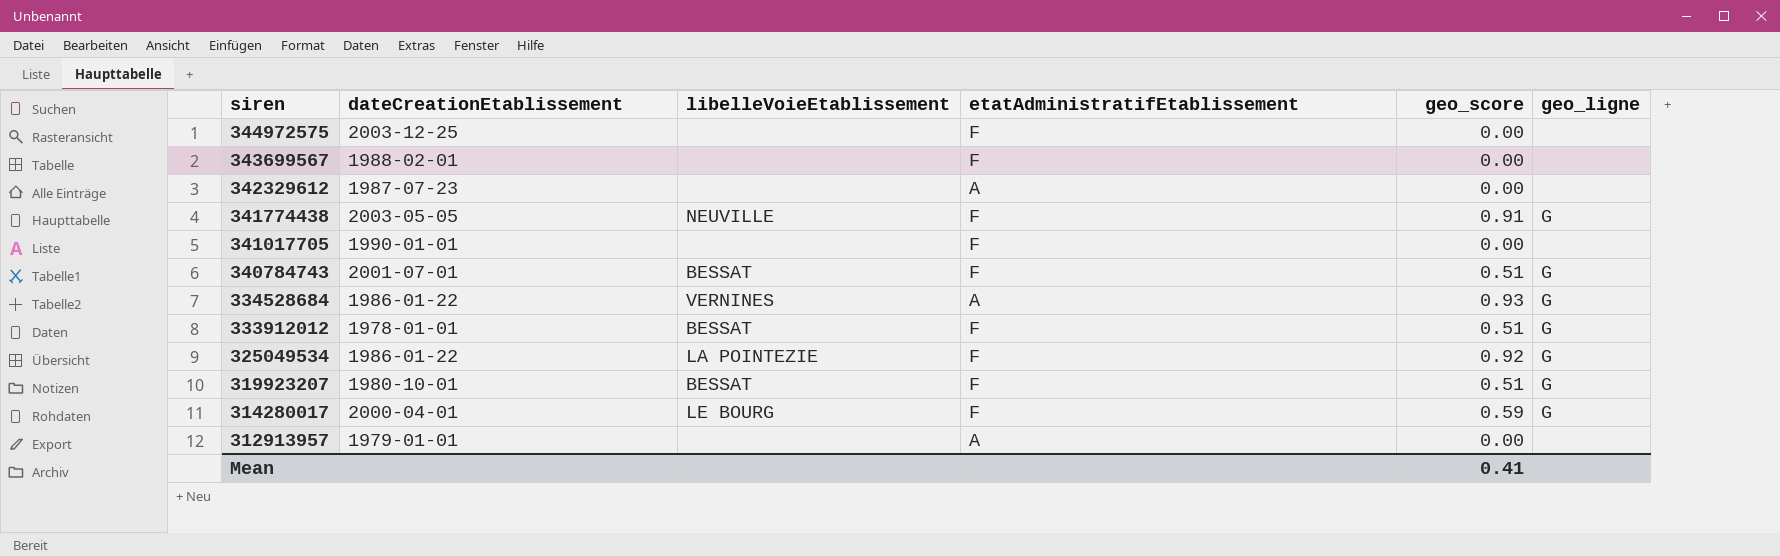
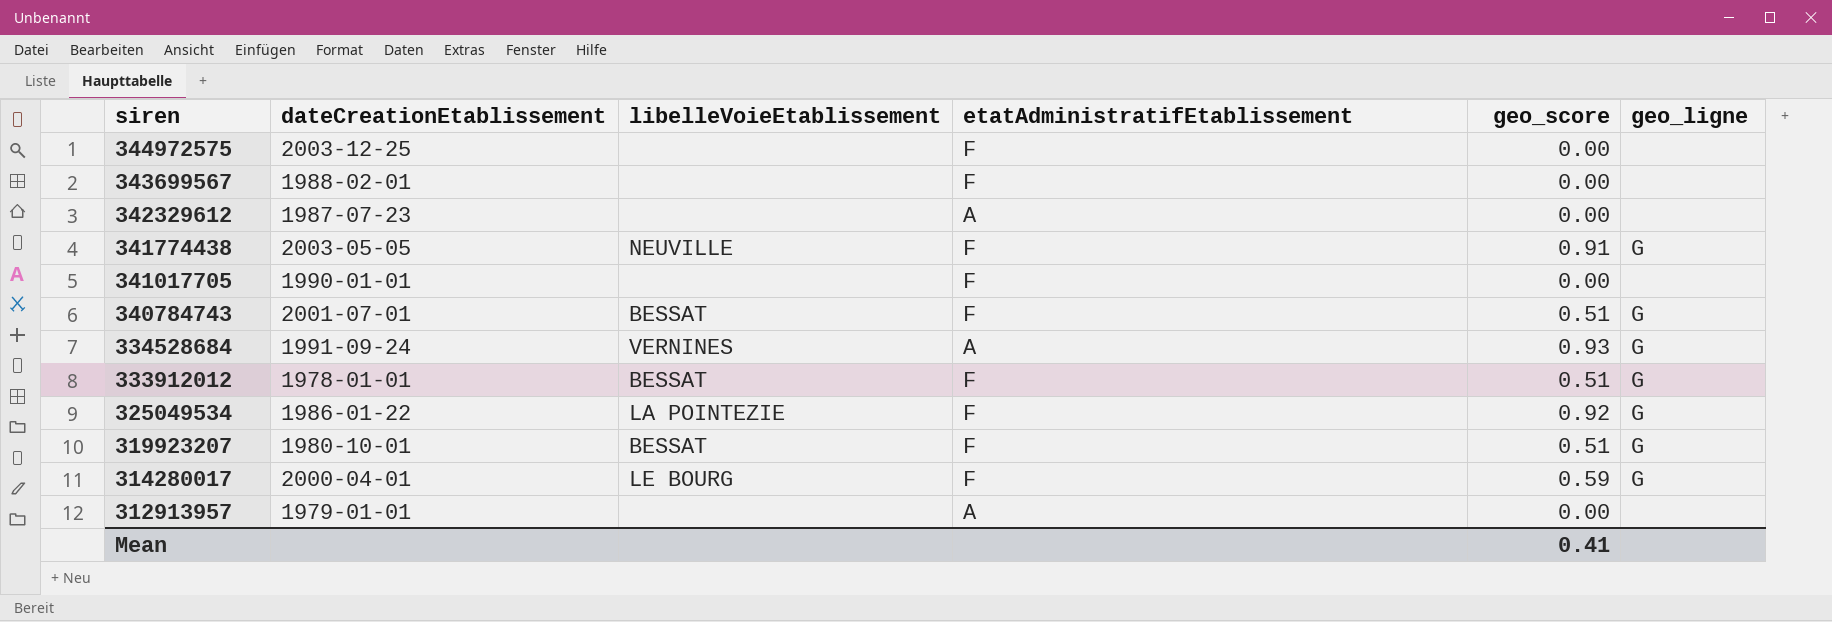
334528684 | dateCreationEtablissement: 1986-01-22 -> 1991-09-24

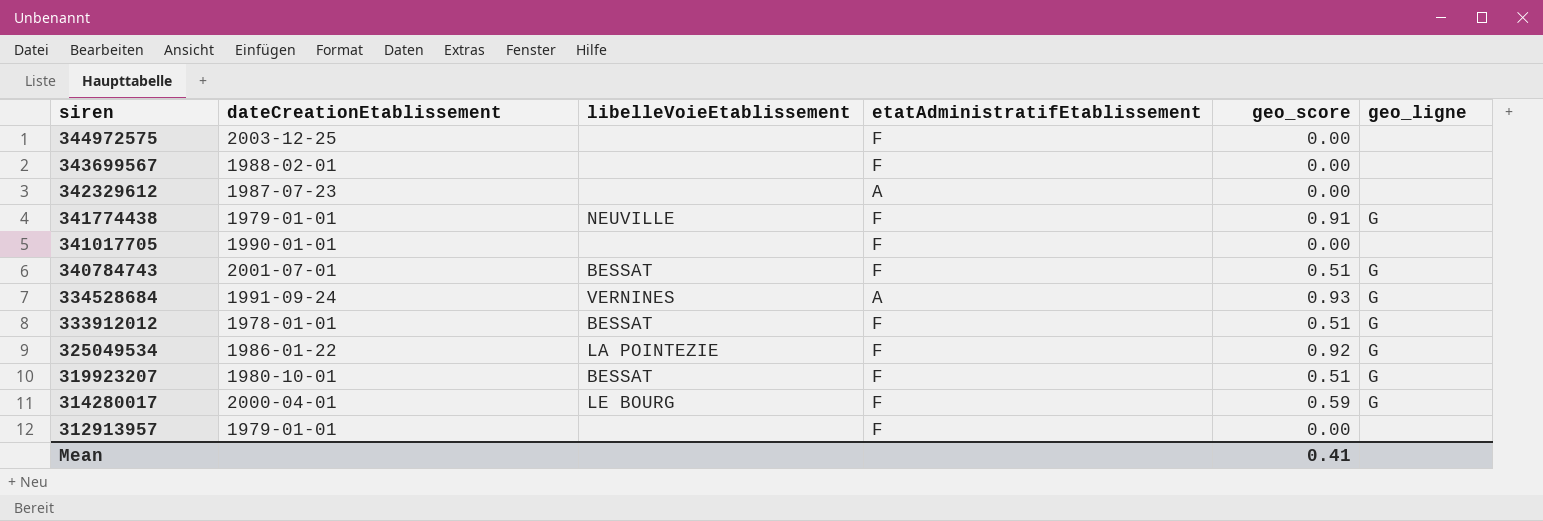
341774438 | dateCreationEtablissement: 2003-05-05 -> 1979-01-01
312913957 | etatAdministratifEtablissement: A -> F

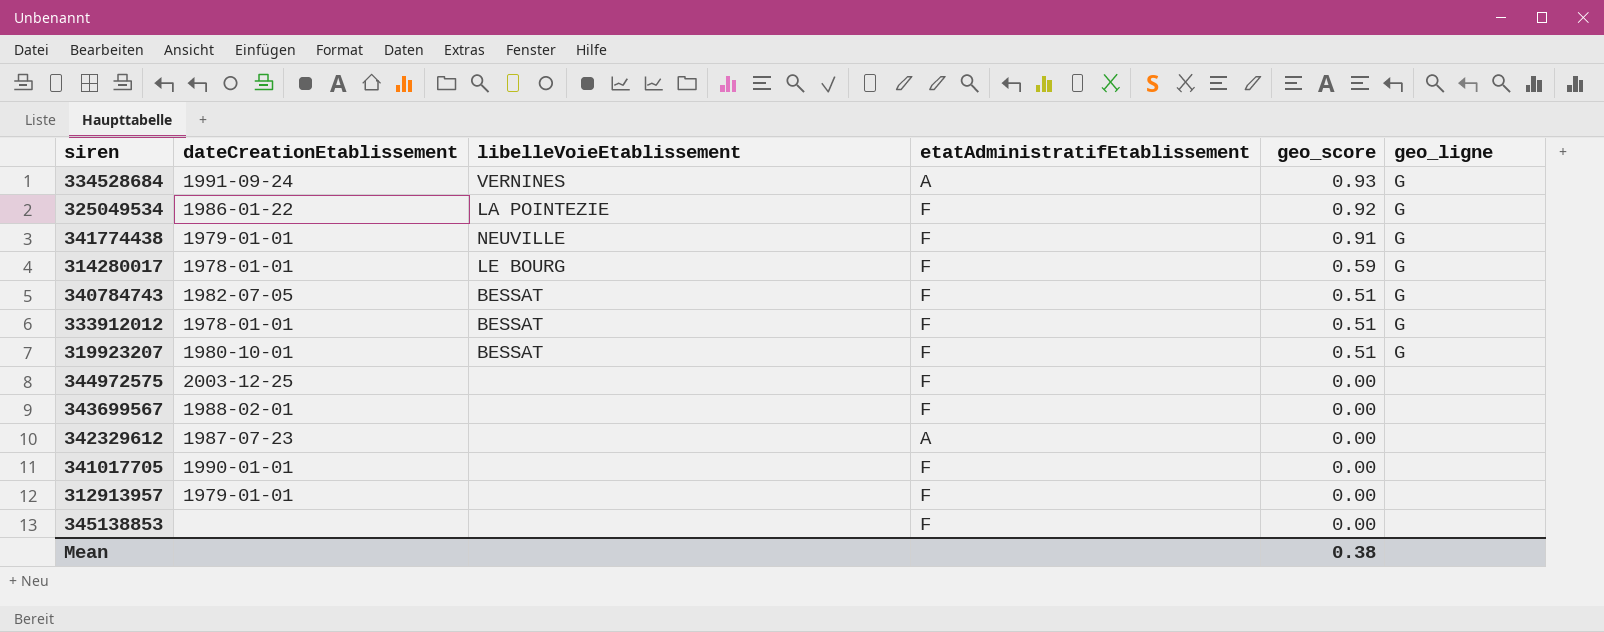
row order: siren descending -> geo_score descending
314280017 | dateCreationEtablissement: 2000-04-01 -> 1978-01-01
340784743 | dateCreationEtablissement: 2001-07-01 -> 1982-07-05
row 345138853: none -> none | none | F | 0.00 | none
Mean | geo_score: 0.41 -> 0.38

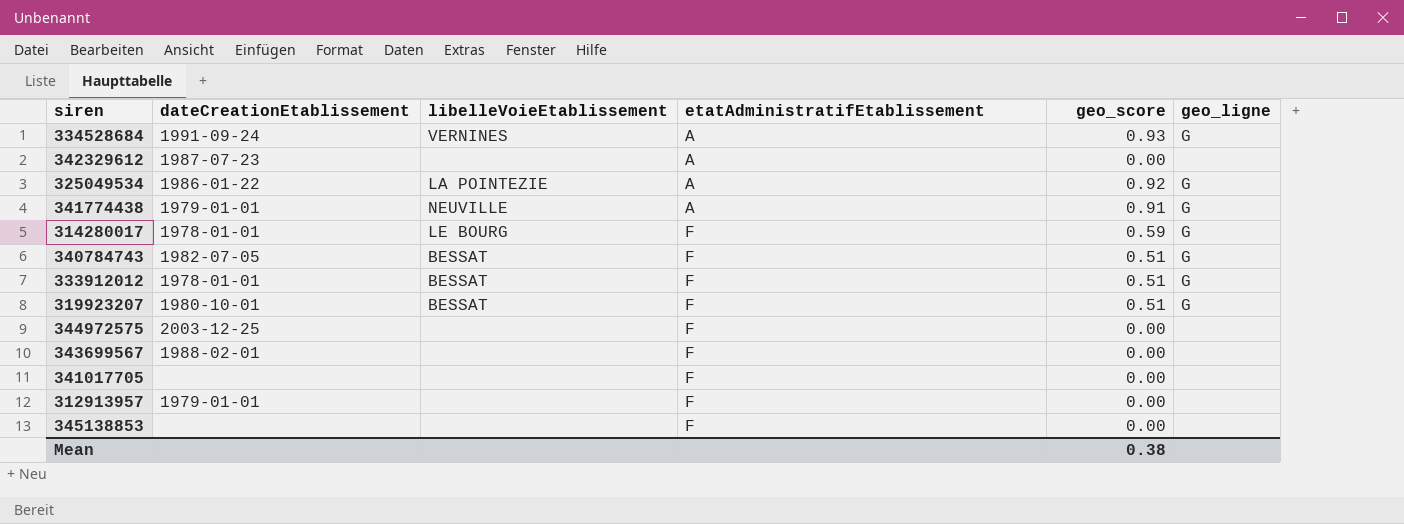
row order: geo_score descending -> etatAdministratifEtablissement ascending
325049534 | etatAdministratifEtablissement: F -> A
341774438 | etatAdministratifEtablissement: F -> A
341017705 | dateCreationEtablissement: 1990-01-01 -> none

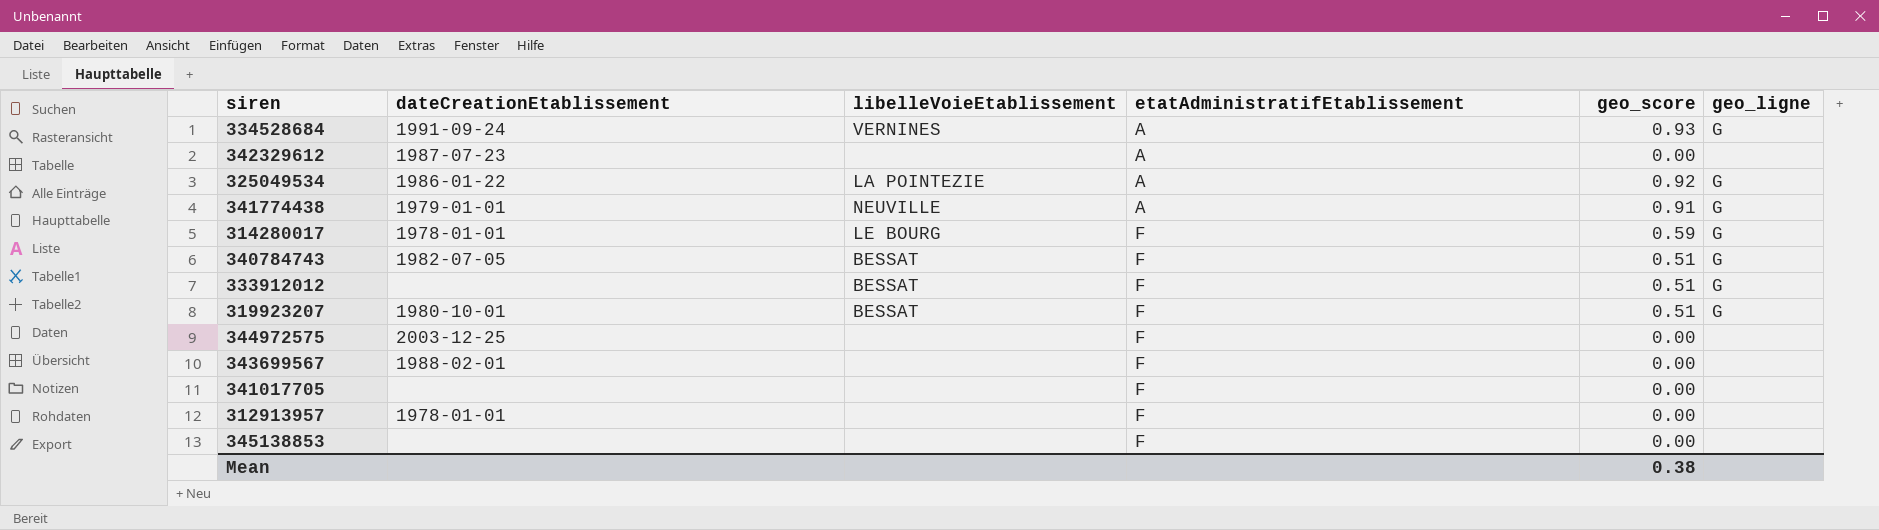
333912012 | dateCreationEtablissement: 1978-01-01 -> none
312913957 | dateCreationEtablissement: 1979-01-01 -> 1978-01-01

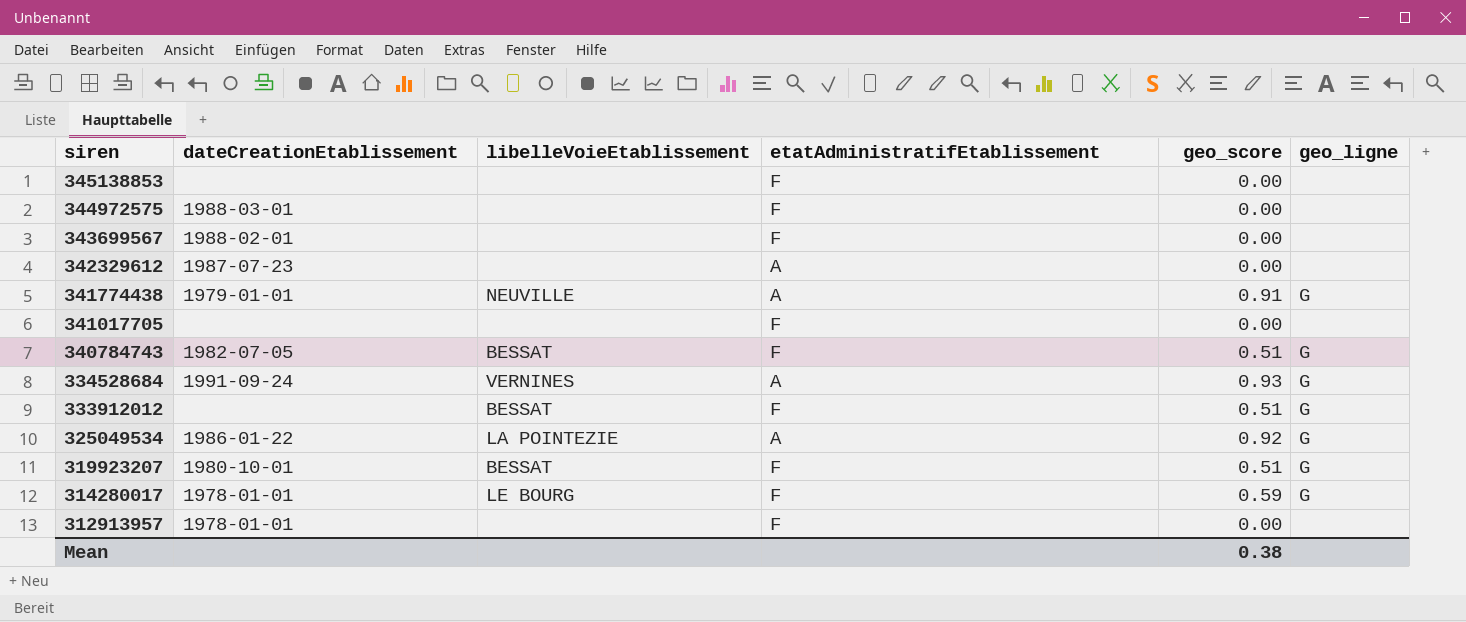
row order: etatAdministratifEtablissement ascending -> siren descending
344972575 | dateCreationEtablissement: 2003-12-25 -> 1988-03-01

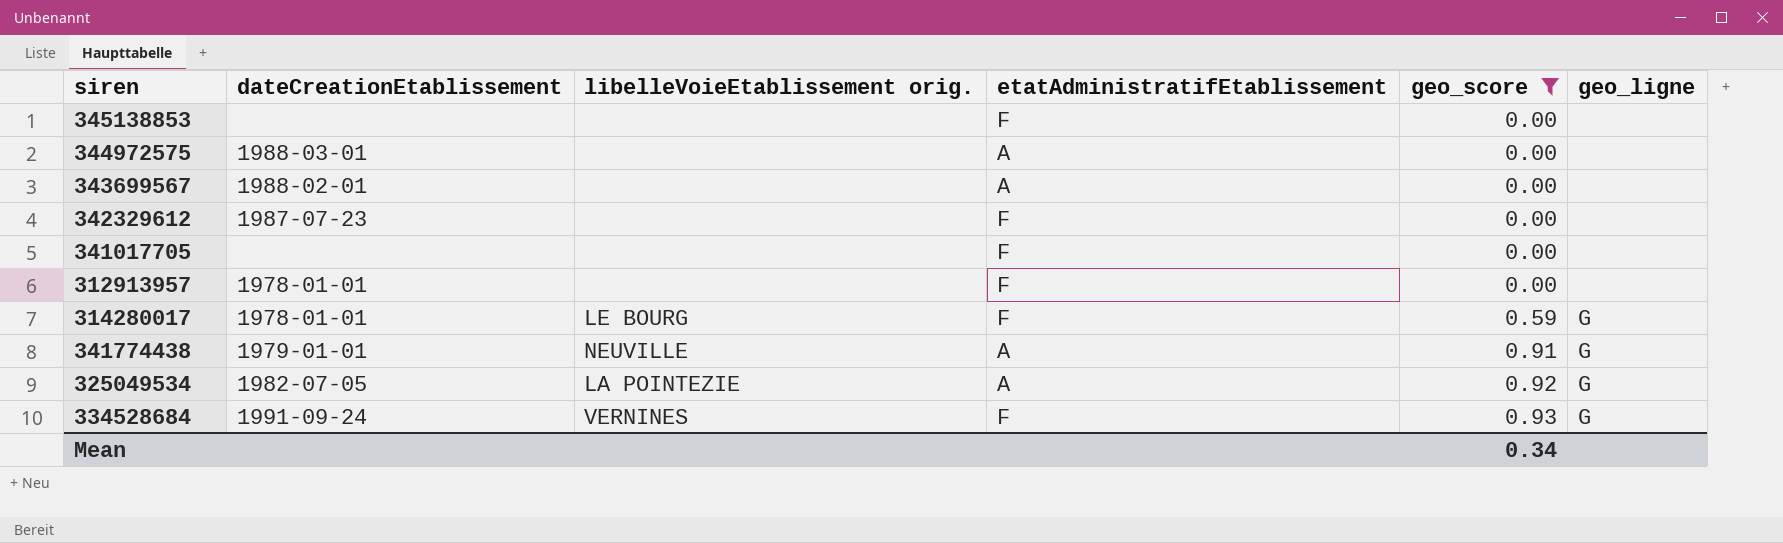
filter: none -> geo_score != 0.51
row order: siren descending -> geo_score ascending
column name: libelleVoieEtablissement -> libelleVoieEtablissement orig.
344972575 | etatAdministratifEtablissement: F -> A
343699567 | etatAdministratifEtablissement: F -> A
342329612 | etatAdministratifEtablissement: A -> F
325049534 | dateCreationEtablissement: 1986-01-22 -> 1982-07-05
334528684 | etatAdministratifEtablissement: A -> F
Mean | geo_score: 0.38 -> 0.34

